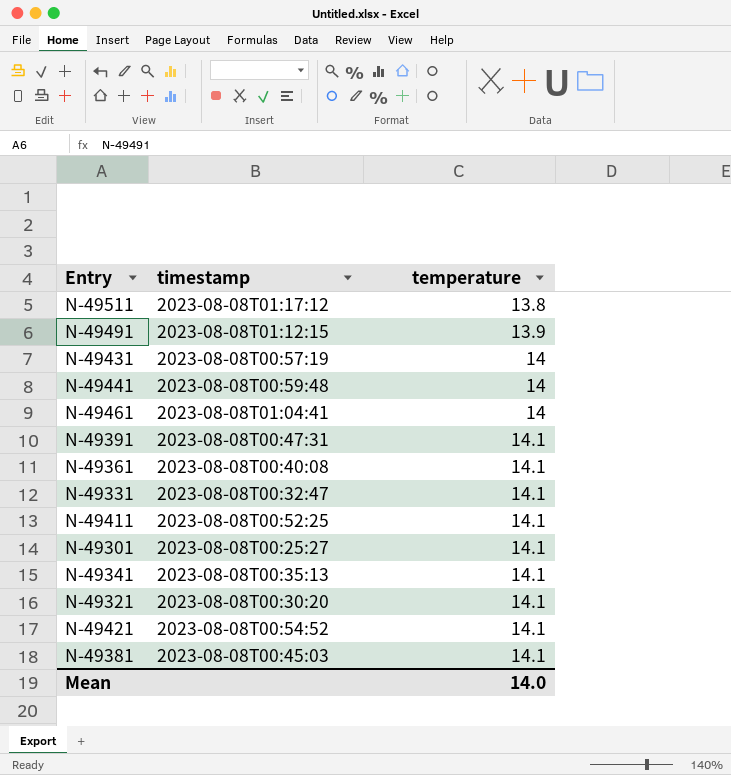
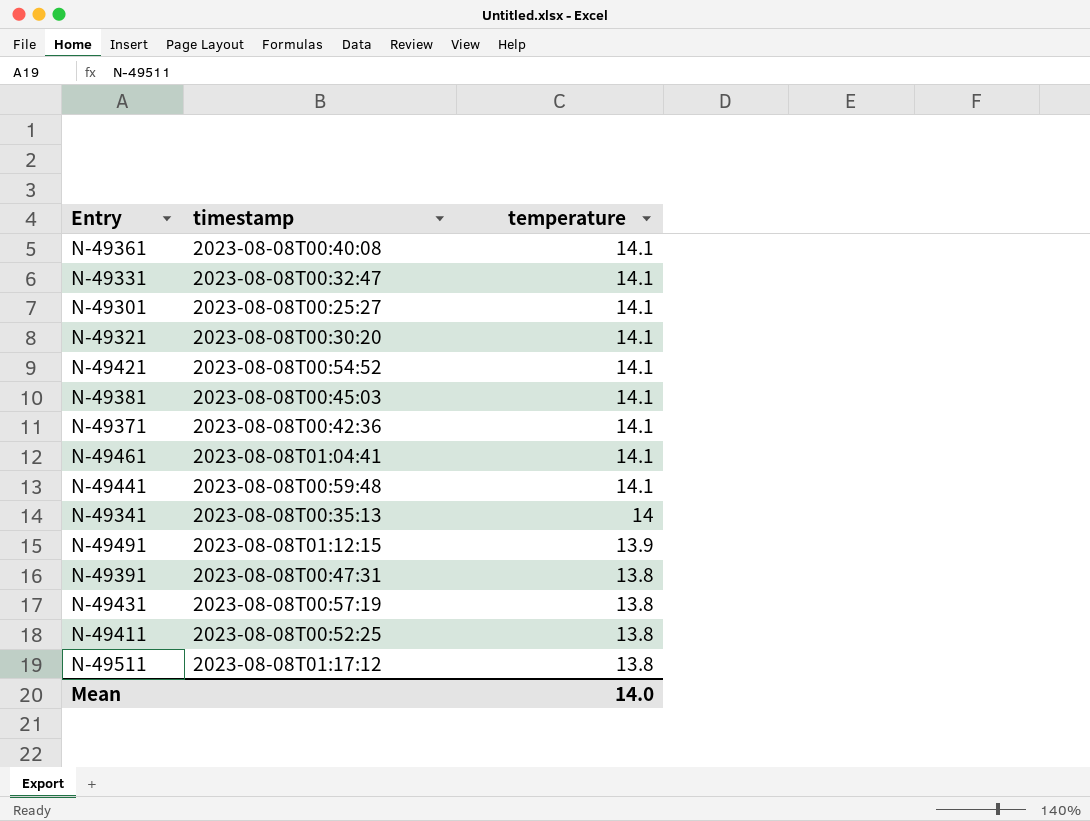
row order: temperature ascending -> temperature descending
row N-49371: none -> 2023-08-08T00:42:36 | 14.1
N-49461 | temperature: 14 -> 14.1
N-49441 | temperature: 14 -> 14.1
N-49341 | temperature: 14.1 -> 14
N-49391 | temperature: 14.1 -> 13.8
N-49431 | temperature: 14 -> 13.8
N-49411 | temperature: 14.1 -> 13.8

